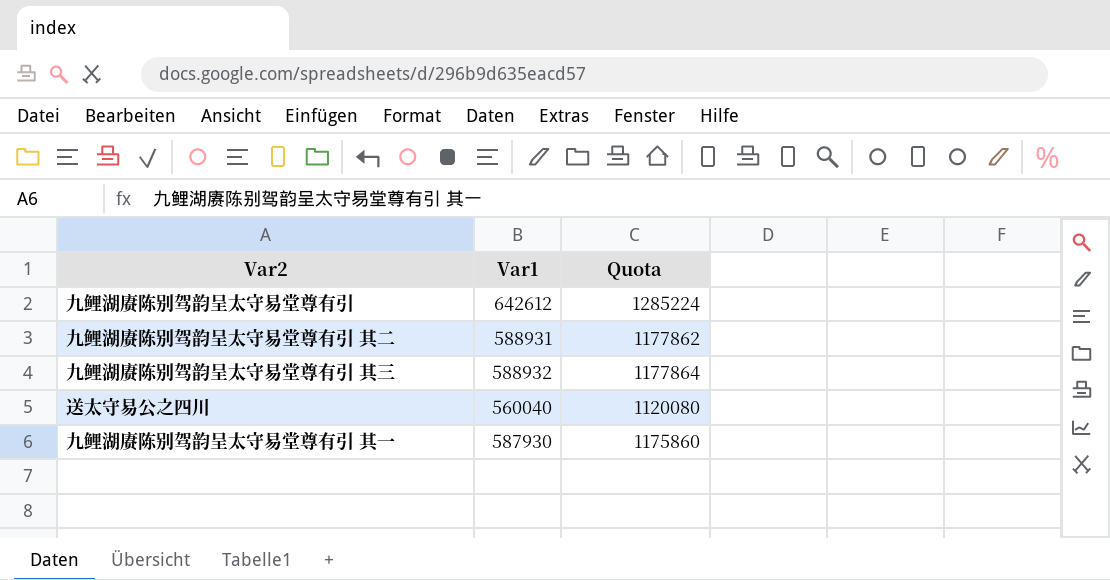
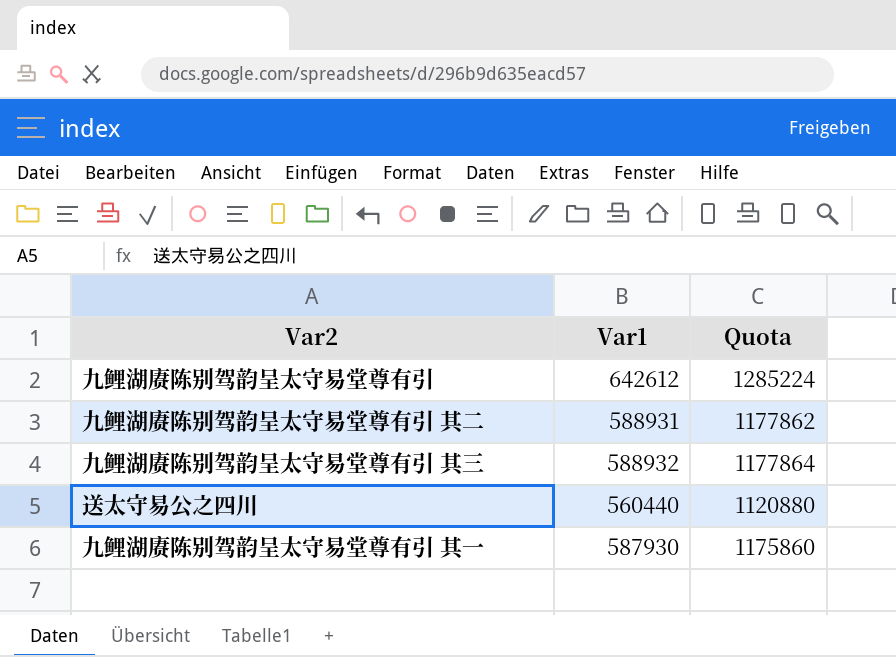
送太守易公之四川 | Var1: 560040 -> 560440
送太守易公之四川 | Quota: 1120080 -> 1120880

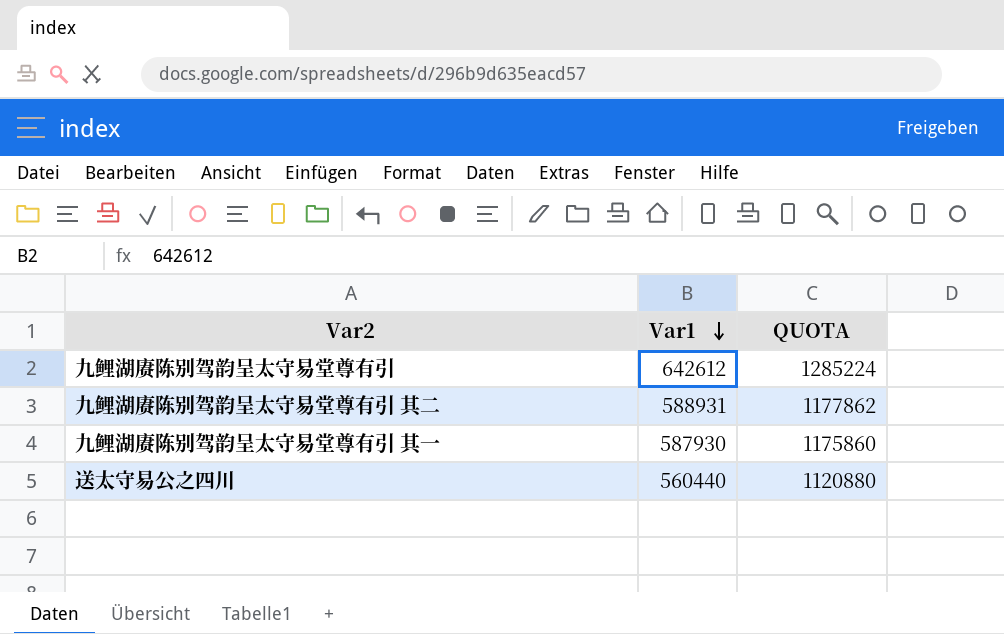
row order: none -> Var1 descending
column name: Quota -> QUOTA
row 九鲤湖赓陈别驾韵呈太守易堂尊有引 其三: 588932 | 1177864 -> none

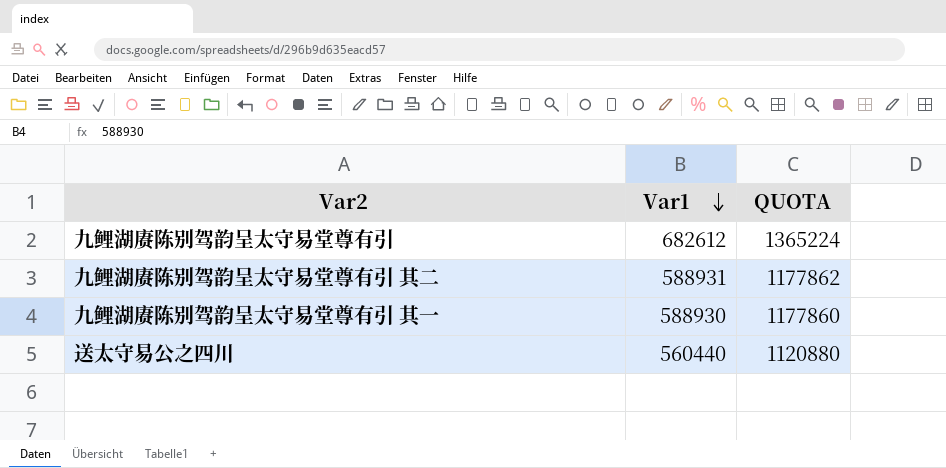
九鲤湖赓陈别驾韵呈太守易堂尊有引 | Var1: 642612 -> 682612
九鲤湖赓陈别驾韵呈太守易堂尊有引 | QUOTA: 1285224 -> 1365224
九鲤湖赓陈别驾韵呈太守易堂尊有引 其一 | Var1: 587930 -> 588930
九鲤湖赓陈别驾韵呈太守易堂尊有引 其一 | QUOTA: 1175860 -> 1177860

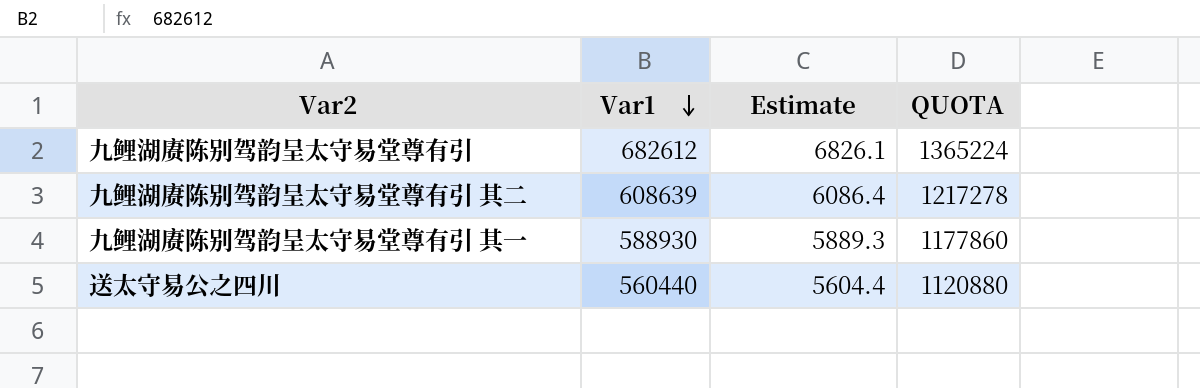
column Estimate | formula: none -> [Var1] * 0.01
九鲤湖赓陈别驾韵呈太守易堂尊有引 其二 | Var1: 588931 -> 608639
九鲤湖赓陈别驾韵呈太守易堂尊有引 其二 | QUOTA: 1177862 -> 1217278

